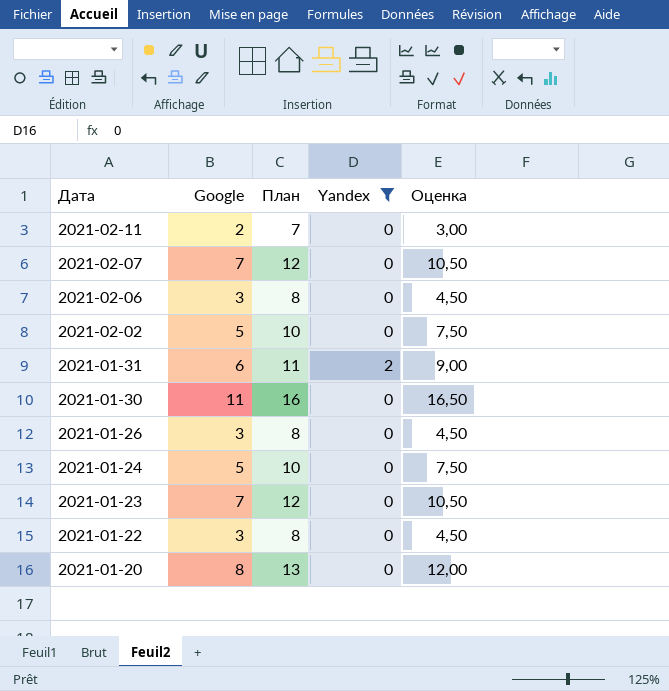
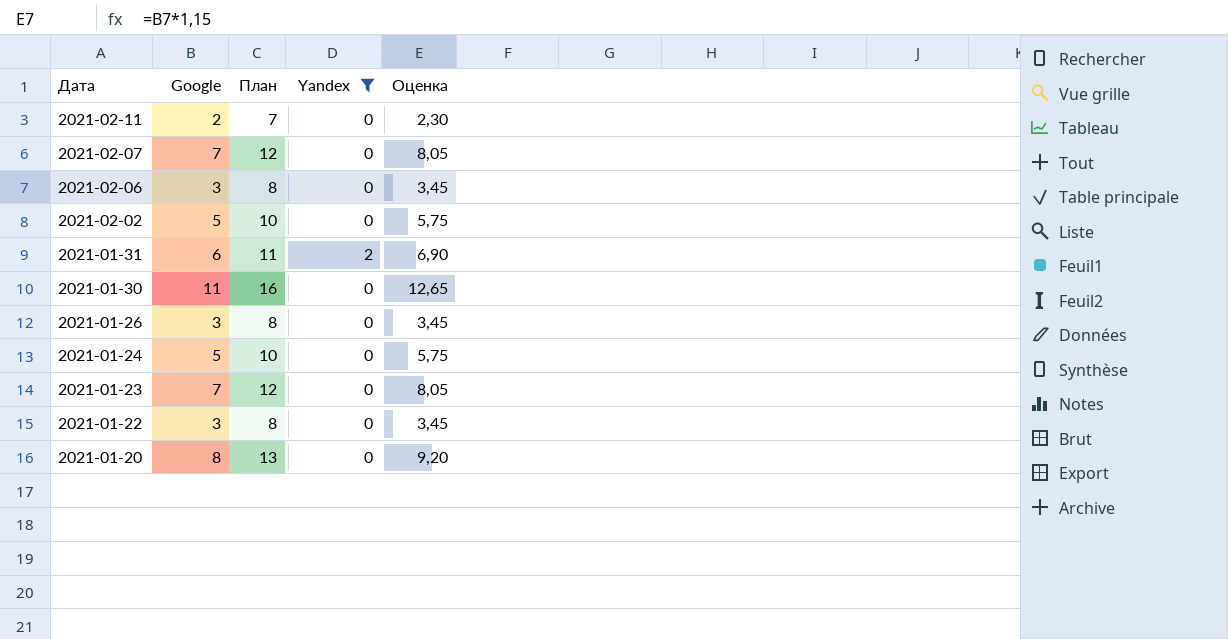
column Оценка | formula: [Google] * 1,5 -> [Google] * 1,15

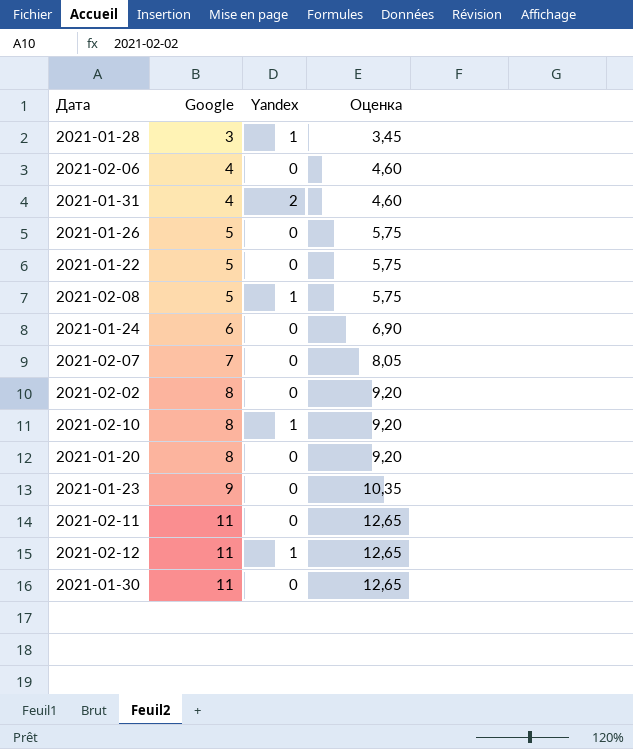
filter: Yandex != 1 -> none
row order: Дата descending -> Google ascending
column План | formula: [Google] + 5 -> none
2021-02-06 | Google: 3 -> 4
2021-02-06 | Оценка: 3,45 -> 4,60
2021-01-31 | Google: 6 -> 4
2021-01-31 | Оценка: 6,90 -> 4,60
2021-01-26 | Google: 3 -> 5
2021-01-26 | Оценка: 3,45 -> 5,75
2021-01-22 | Google: 3 -> 5
2021-01-22 | Оценка: 3,45 -> 5,75
2021-01-24 | Google: 5 -> 6
2021-01-24 | Оценка: 5,75 -> 6,90
2021-02-02 | Google: 5 -> 8
2021-02-02 | Оценка: 5,75 -> 9,20
2021-01-23 | Google: 7 -> 9
2021-01-23 | Оценка: 8,05 -> 10,35
2021-02-11 | Google: 2 -> 11
2021-02-11 | Оценка: 2,30 -> 12,65

